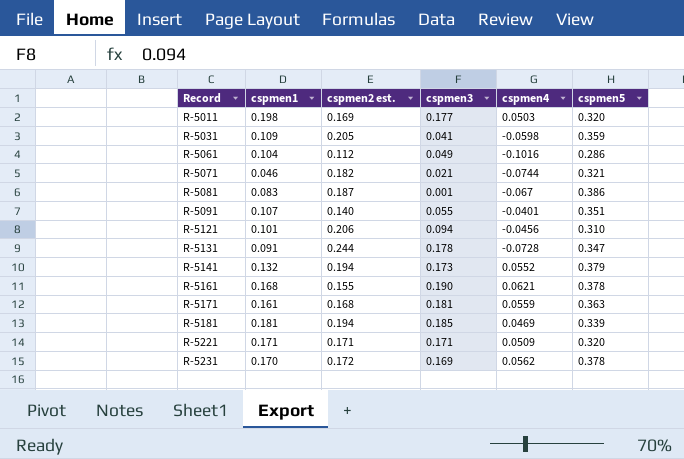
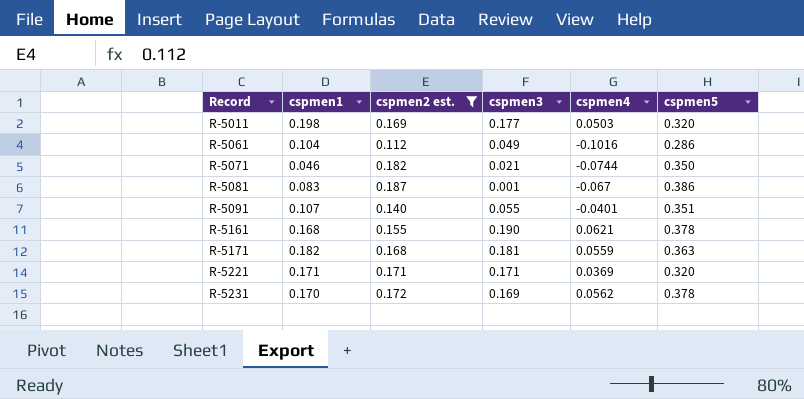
filter: none -> cspmen2 est. <= 0.187
R-5071 | cspmen5: 0.321 -> 0.350
R-5171 | cspmen1: 0.161 -> 0.182
R-5221 | cspmen4: 0.0509 -> 0.0369

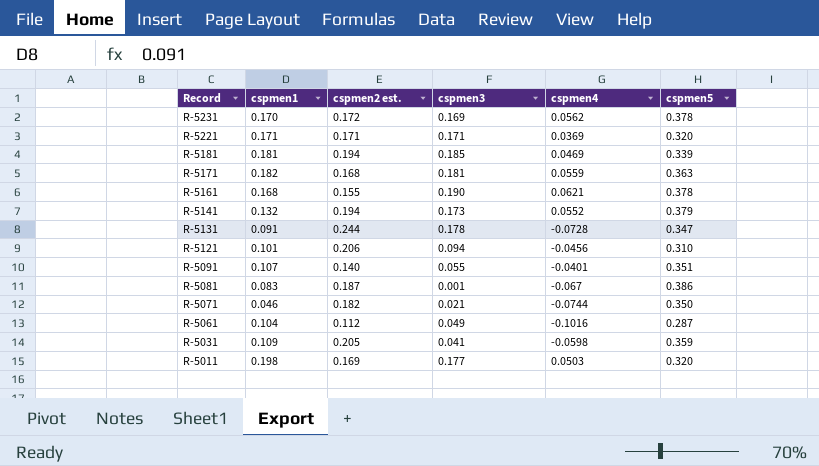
filter: cspmen2 est. <= 0.187 -> none
row order: Record ascending -> Record descending
R-5061 | cspmen5: 0.286 -> 0.287

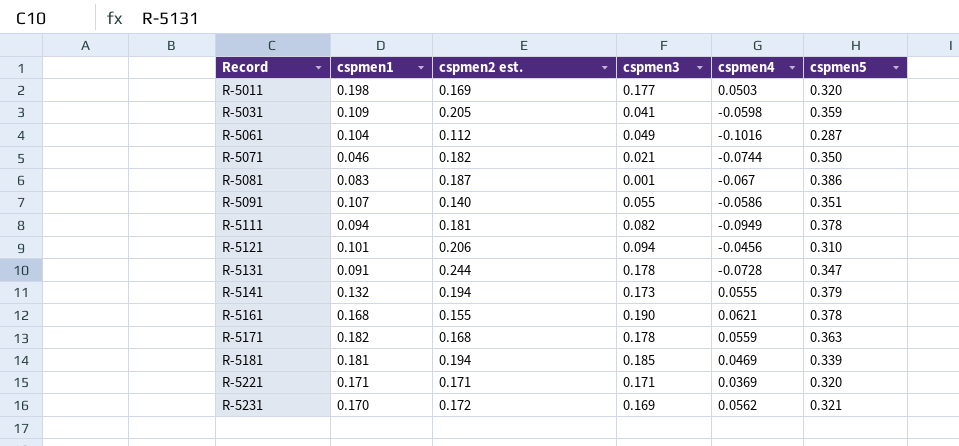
row order: Record descending -> Record ascending
R-5091 | cspmen4: -0.0401 -> -0.0586
row R-5111: none -> 0.094 | 0.181 | 0.082 | -0.0949 | 0.378
R-5141 | cspmen4: 0.0552 -> 0.0555
R-5171 | cspmen3: 0.181 -> 0.178
R-5231 | cspmen5: 0.378 -> 0.321

